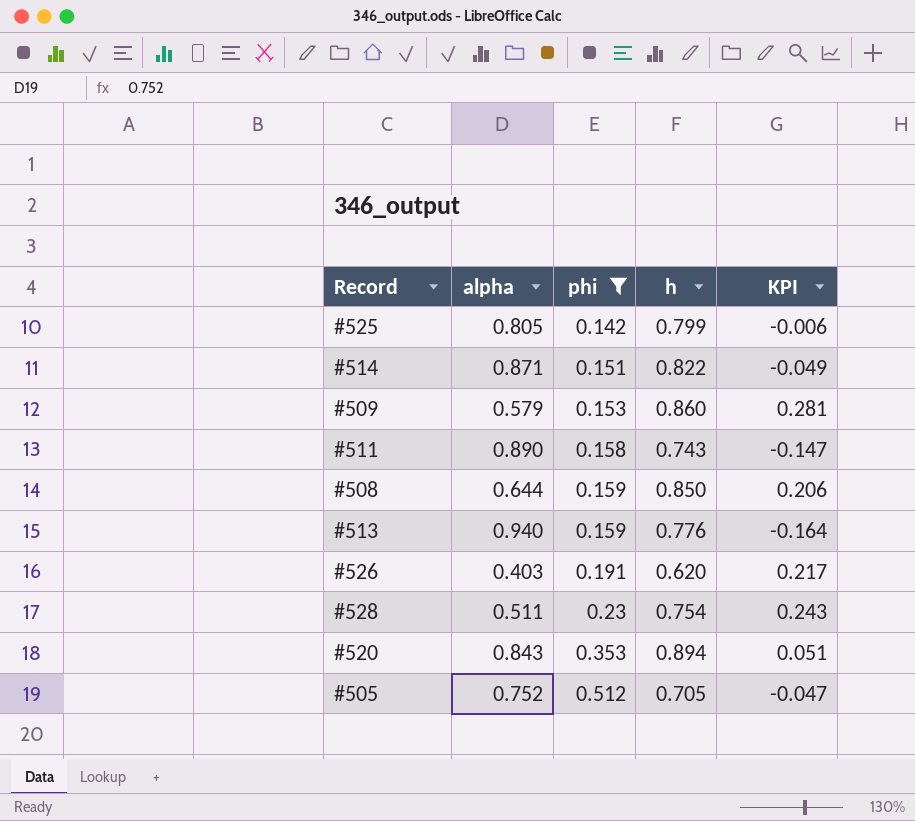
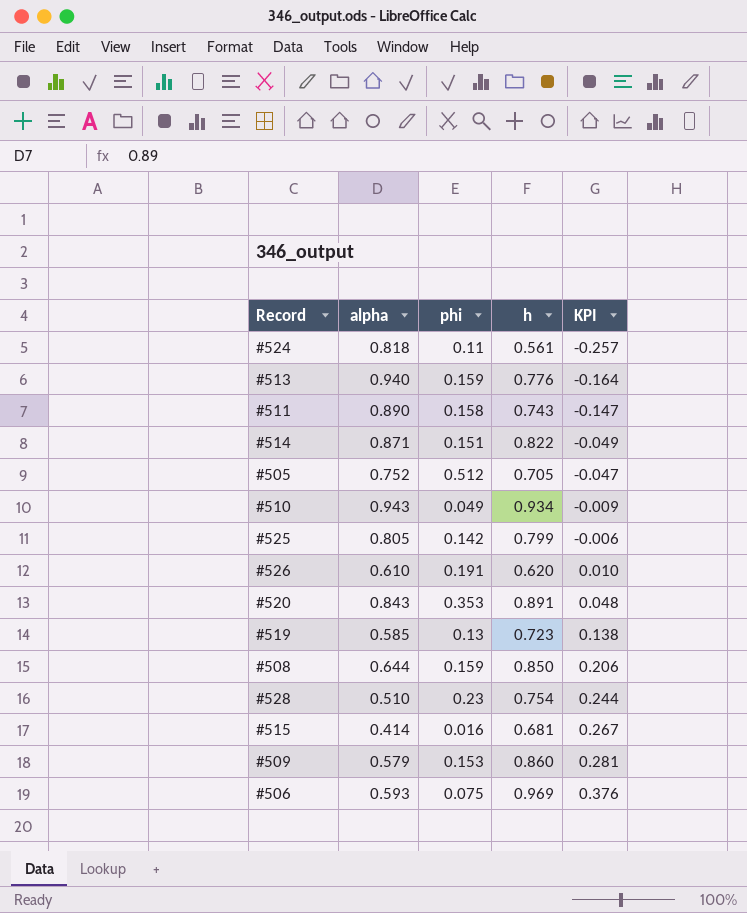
filter: phi >= 0.142 -> none
row order: phi ascending -> KPI ascending
#526 | alpha: 0.403 -> 0.610
#526 | KPI: 0.217 -> 0.010
#520 | h: 0.894 -> 0.891
#520 | KPI: 0.051 -> 0.048
#528 | alpha: 0.511 -> 0.510
#528 | KPI: 0.243 -> 0.244

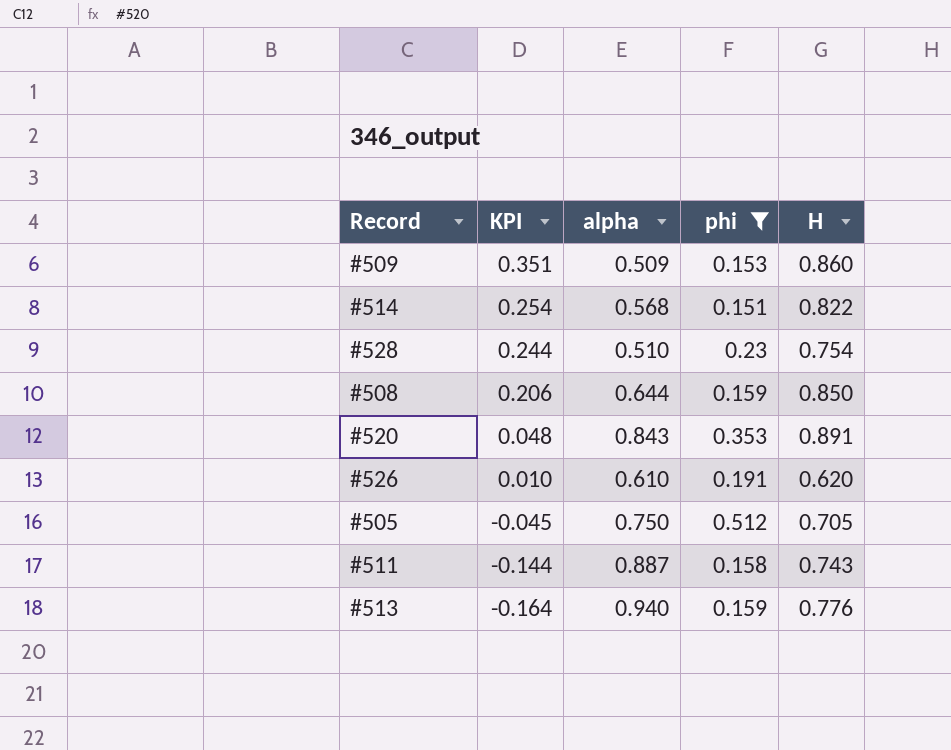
filter: none -> phi >= 0.151
row order: KPI ascending -> KPI descending
column KPI | position: 5 -> 2
column name: h -> H
#509 | KPI: 0.281 -> 0.351
#509 | alpha: 0.579 -> 0.509
#514 | KPI: -0.049 -> 0.254
#514 | alpha: 0.871 -> 0.568
#505 | KPI: -0.047 -> -0.045
#505 | alpha: 0.752 -> 0.750
#511 | KPI: -0.147 -> -0.144
#511 | alpha: 0.890 -> 0.887

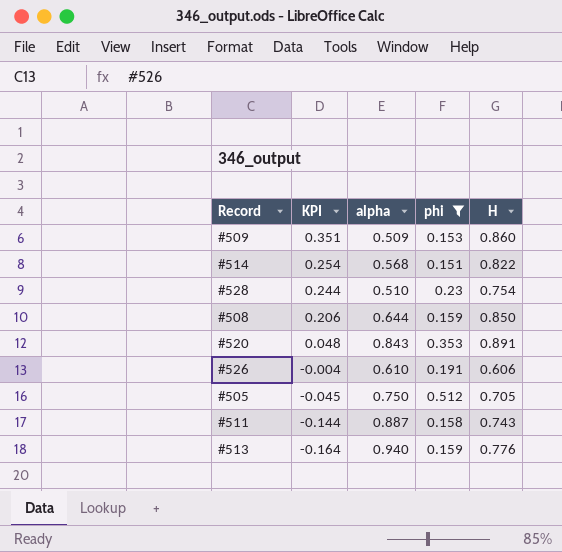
#526 | KPI: 0.010 -> -0.004
#526 | H: 0.620 -> 0.606

